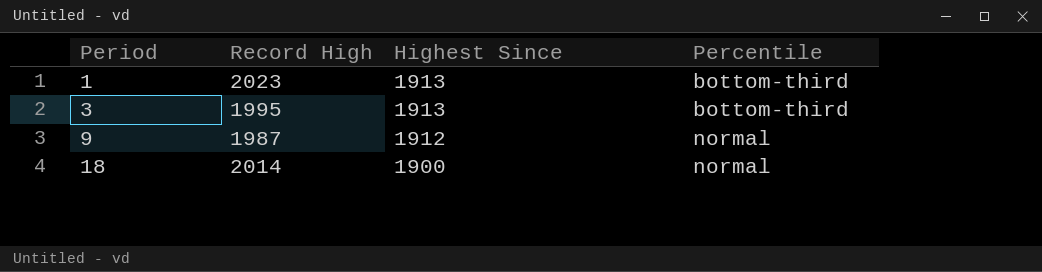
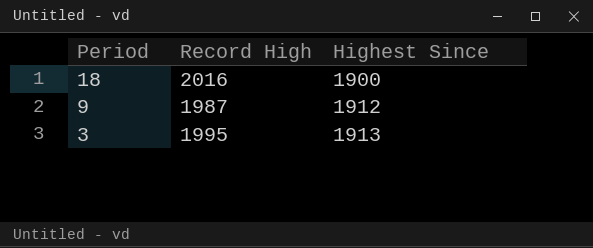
row order: Period ascending -> Period descending
column Percentile | position: 4 -> none
row 1: 2023 | 1913 | bottom-third -> none
18 | Record High: 2014 -> 2016

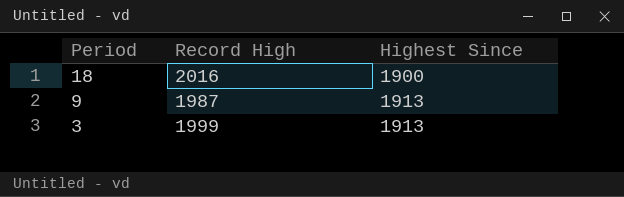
9 | Highest Since: 1912 -> 1913
3 | Record High: 1995 -> 1999

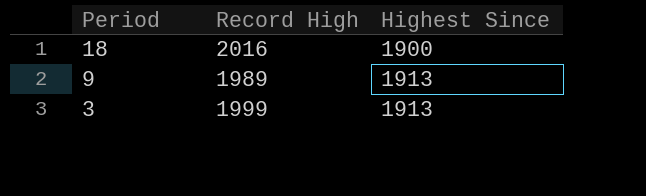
9 | Record High: 1987 -> 1989

